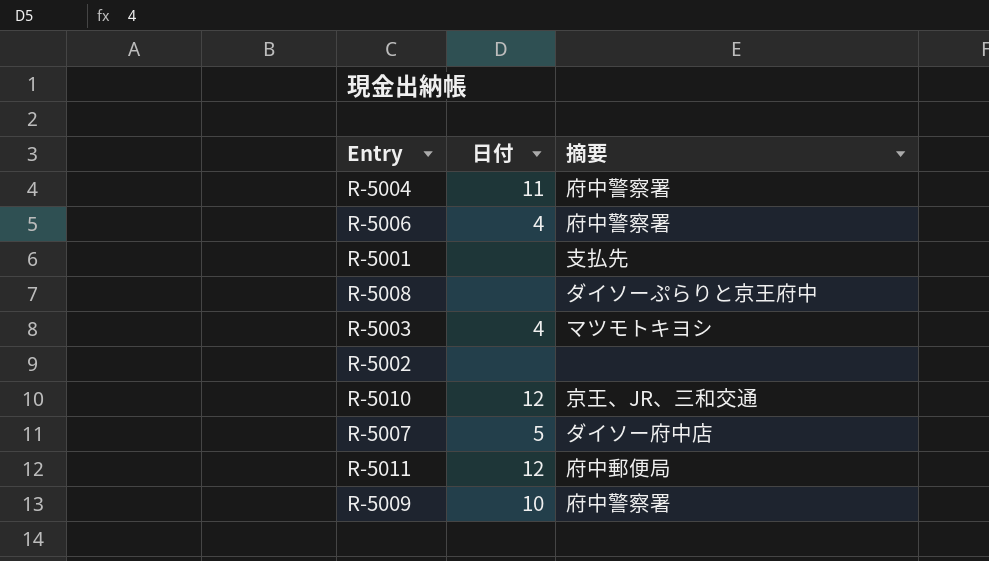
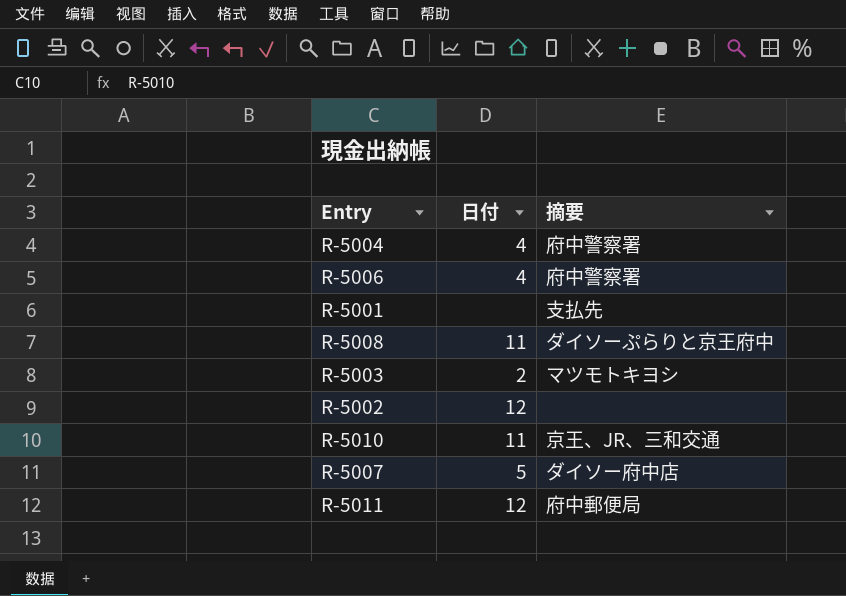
row R-5009: 10 | 府中警察署 -> none
R-5004 | 日付: 11 -> 4
R-5008 | 日付: none -> 11
R-5003 | 日付: 4 -> 2
R-5002 | 日付: none -> 12
R-5010 | 日付: 12 -> 11

